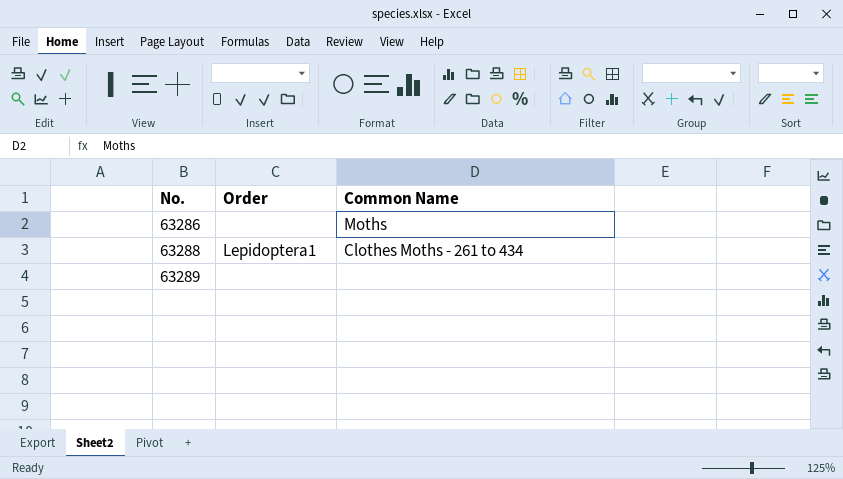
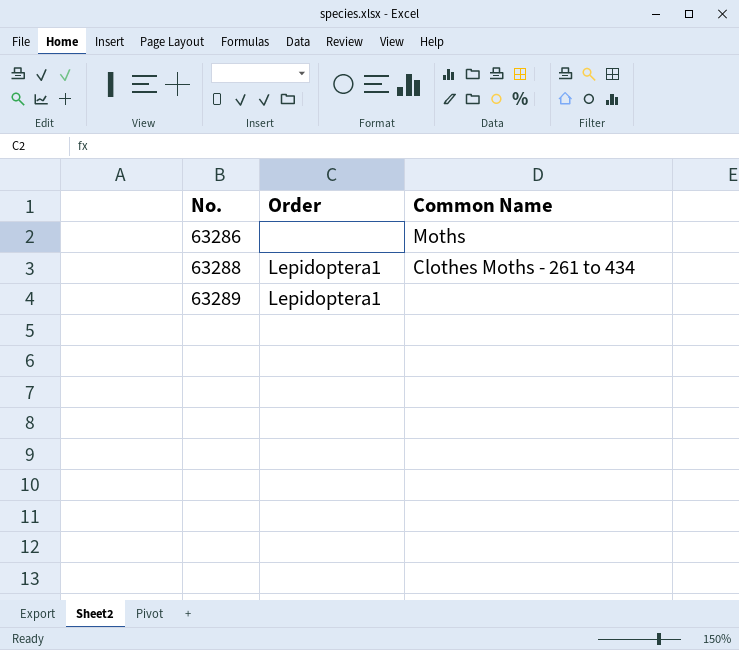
63289 | Order: none -> Lepidoptera1

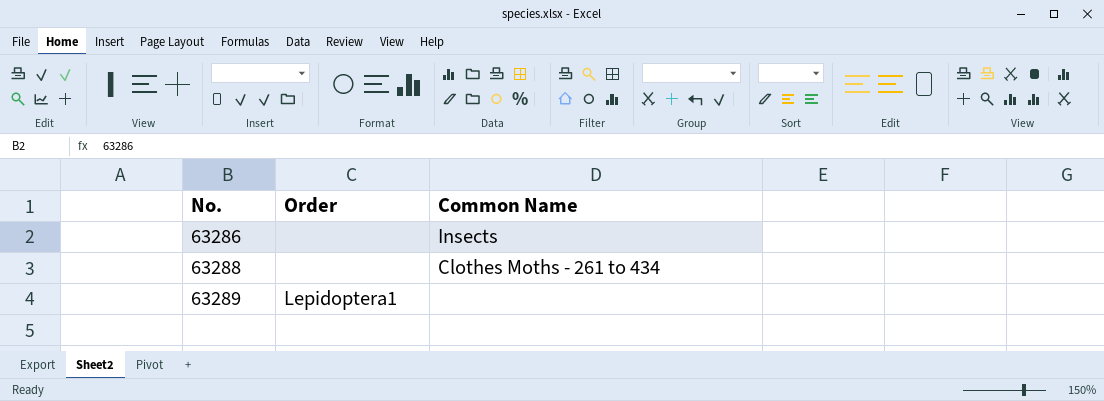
63286 | Common Name: Moths -> Insects
63288 | Order: Lepidoptera1 -> none

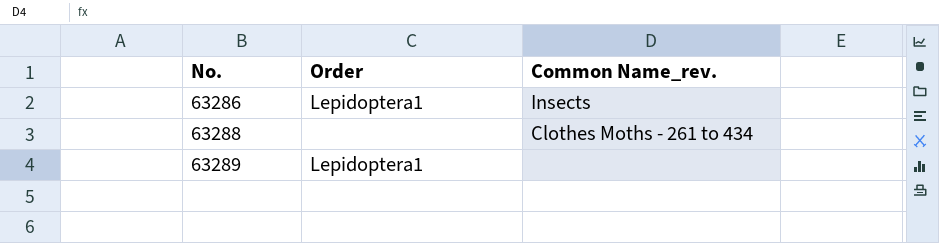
column name: Common Name -> Common Name_rev.
63286 | Order: none -> Lepidoptera1

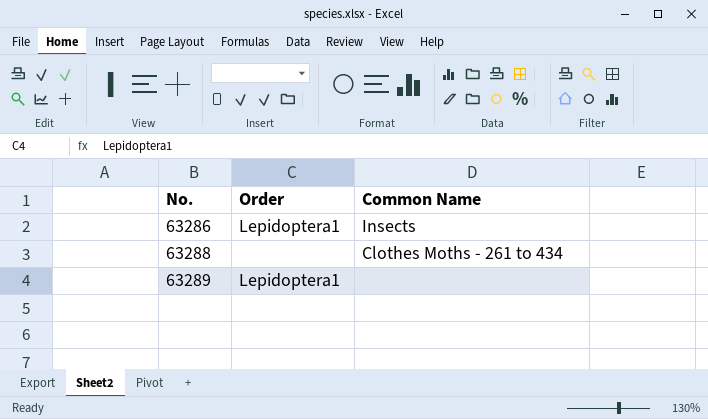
column name: Common Name_rev. -> Common Name

